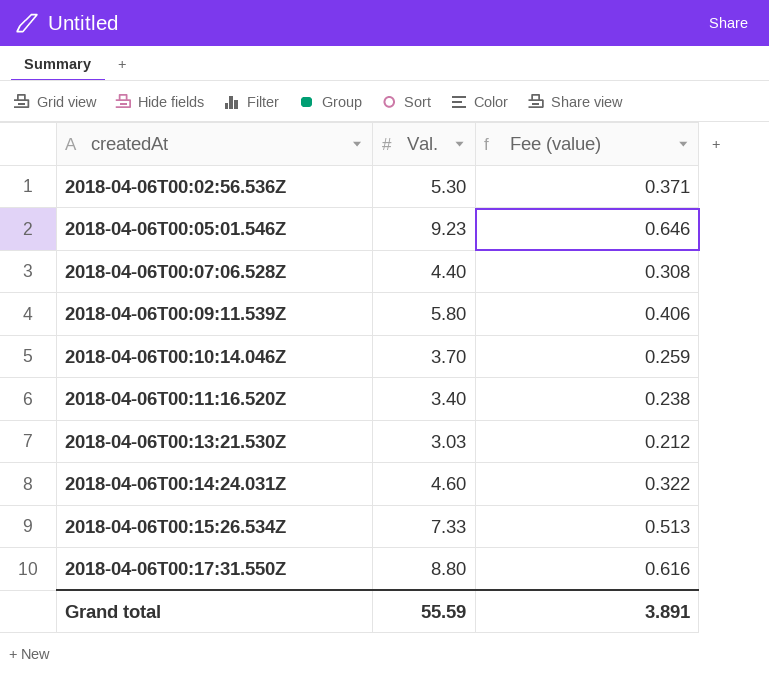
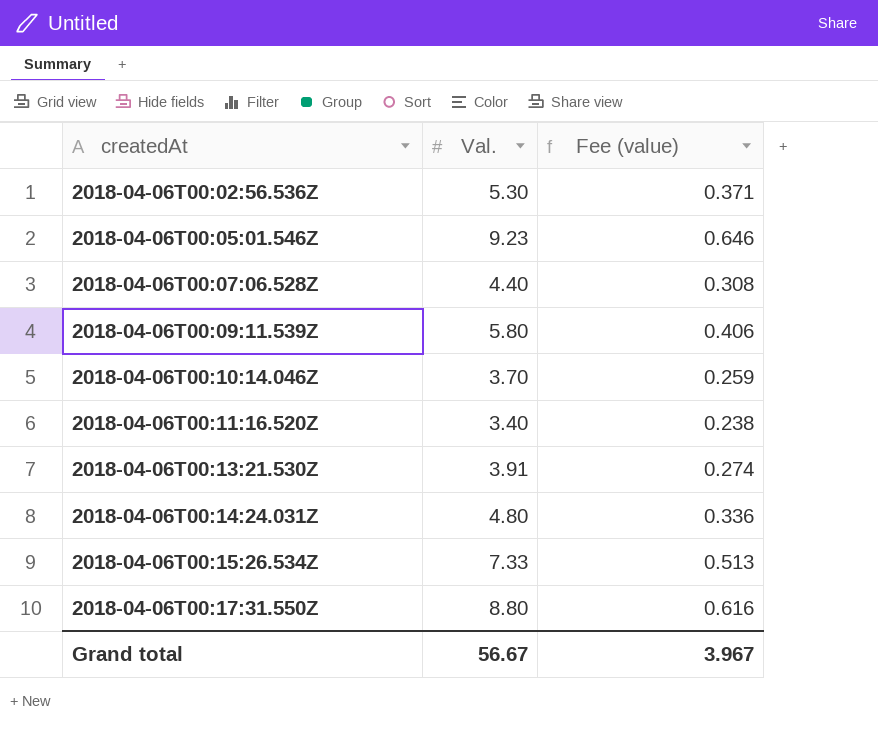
2018-04-06T00:13:21.530Z | Val.: 3.03 -> 3.91
2018-04-06T00:13:21.530Z | Fee (value): 0.212 -> 0.274
2018-04-06T00:14:24.031Z | Val.: 4.60 -> 4.80
2018-04-06T00:14:24.031Z | Fee (value): 0.322 -> 0.336
Grand total | Val.: 55.59 -> 56.67
Grand total | Fee (value): 3.891 -> 3.967

